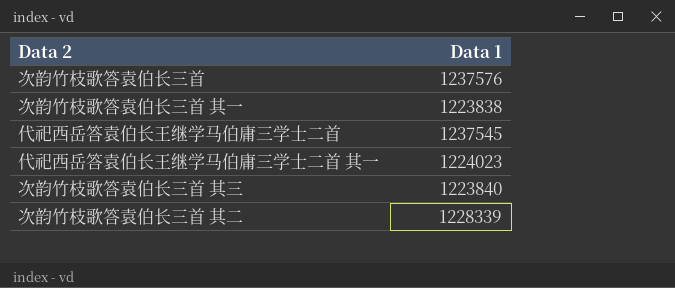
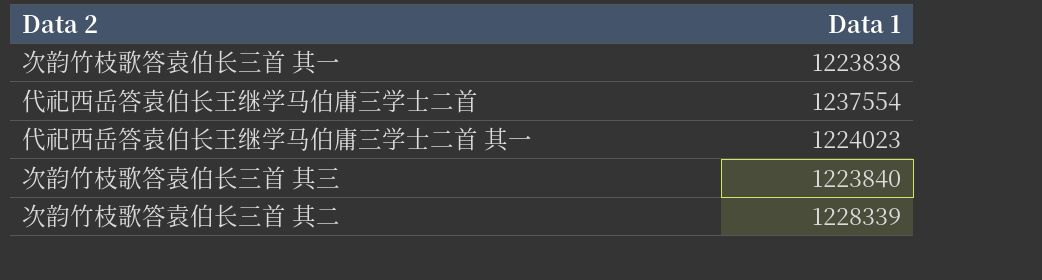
row 次韵竹枝歌答袁伯长三首: 1237576 -> none
代祀西岳答袁伯长王继学马伯庸三学士二首 | Data 1: 1237545 -> 1237554

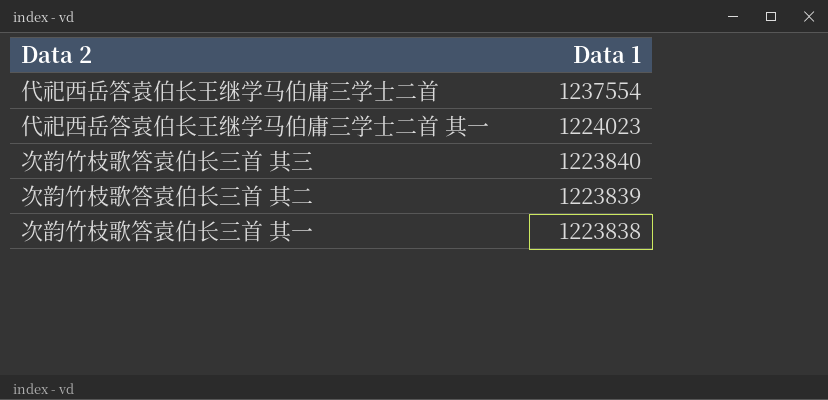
row order: none -> Data 1 descending
次韵竹枝歌答袁伯长三首 其二 | Data 1: 1228339 -> 1223839

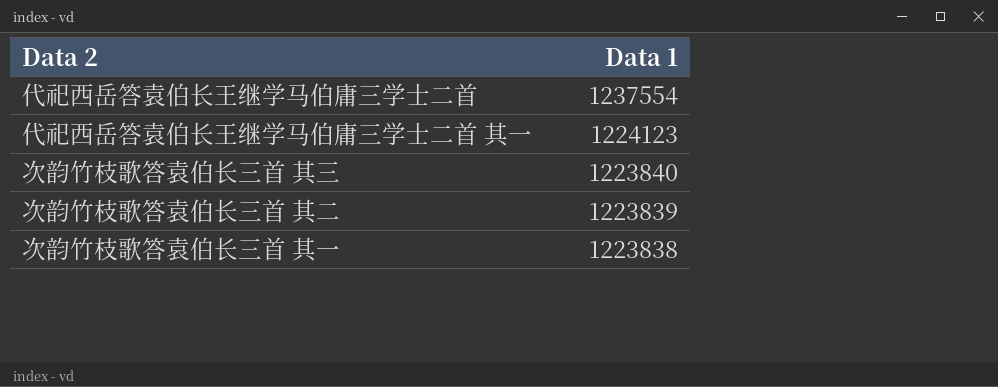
代祀西岳答袁伯长王继学马伯庸三学士二首 其一 | Data 1: 1224023 -> 1224123

